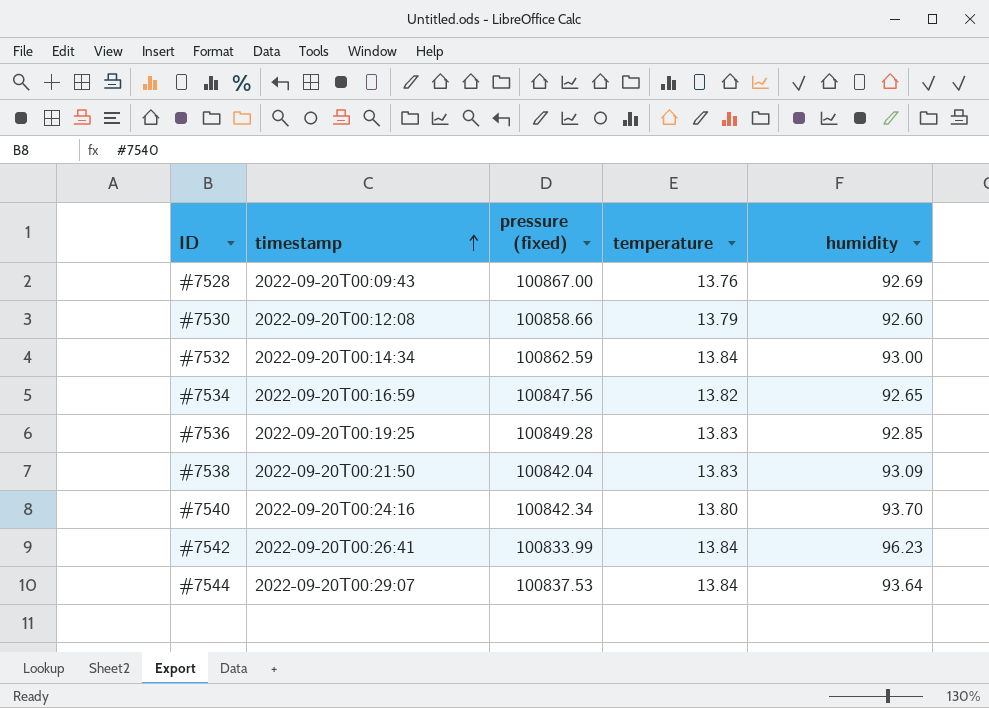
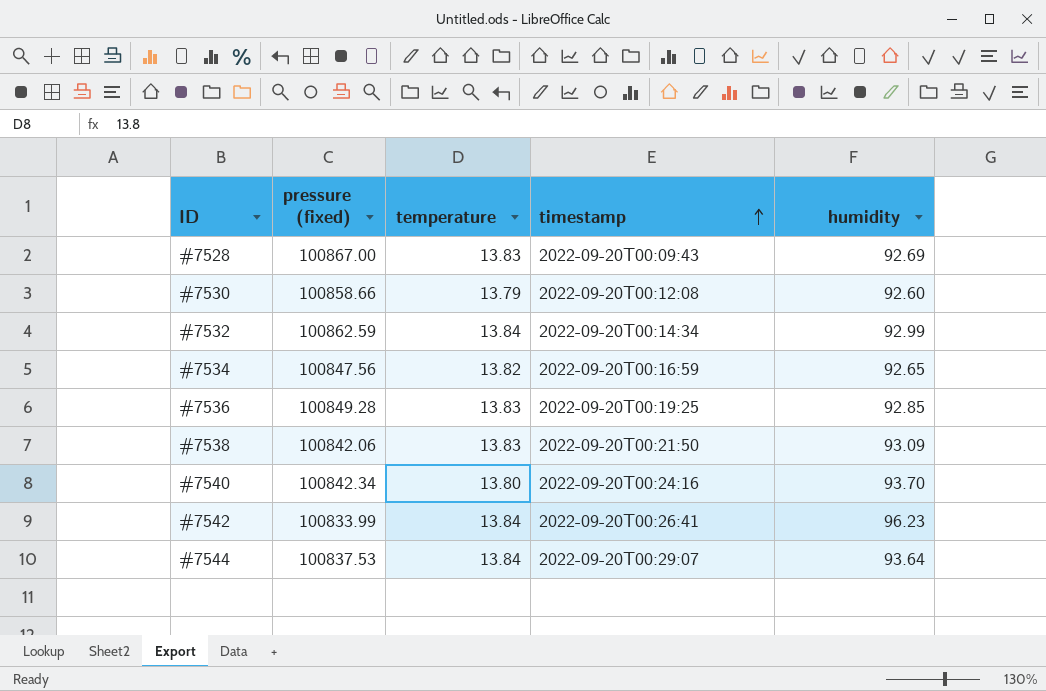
column timestamp | position: 2 -> 4
#7528 | temperature: 13.76 -> 13.83
#7532 | humidity: 93.00 -> 92.99
#7538 | pressure (fixed): 100842.04 -> 100842.06

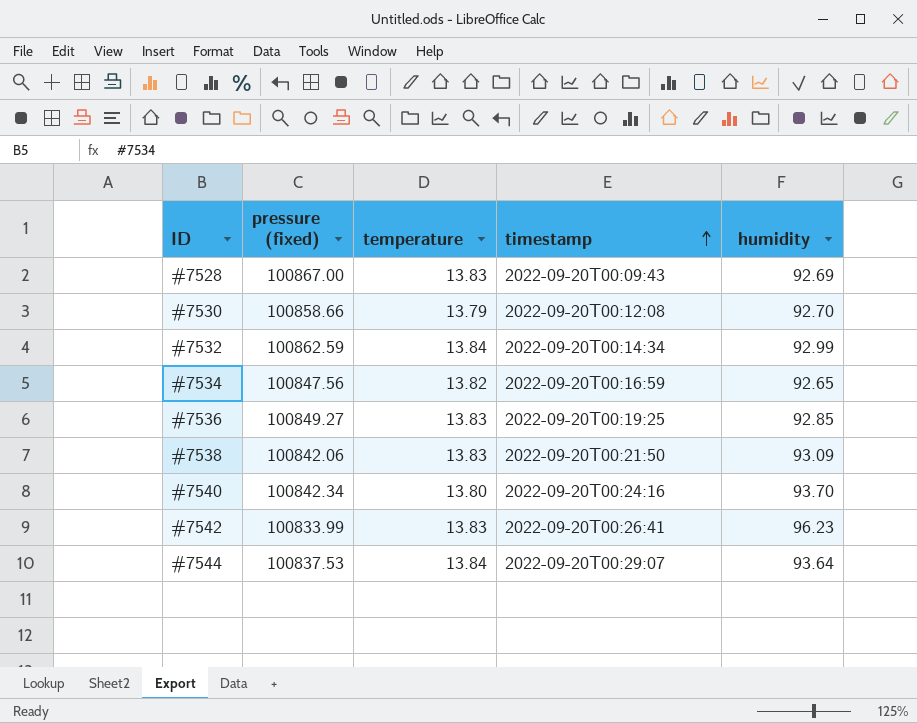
#7530 | humidity: 92.60 -> 92.70
#7536 | pressure (fixed): 100849.28 -> 100849.27
#7542 | temperature: 13.84 -> 13.83

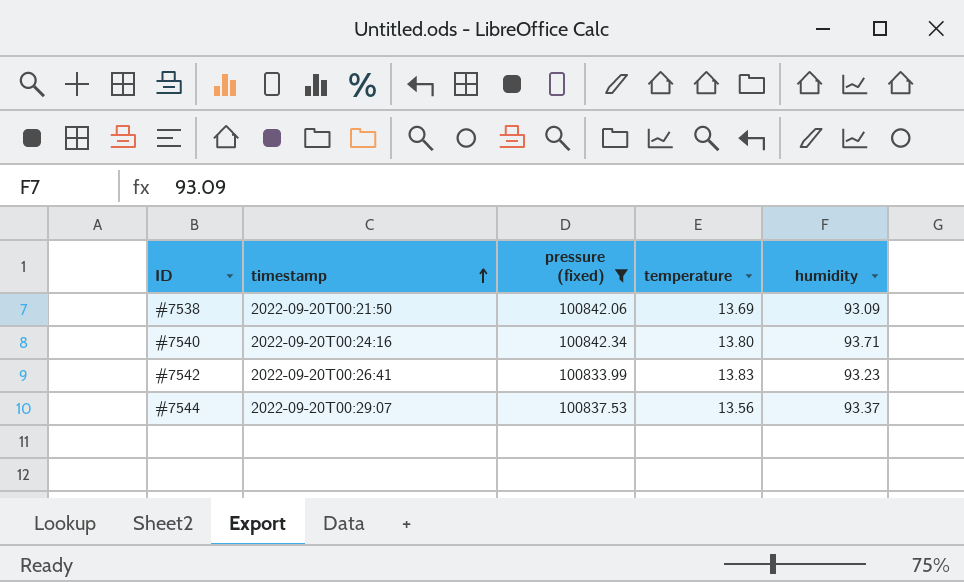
filter: none -> pressure (fixed) <= 100842.34
column timestamp | position: 4 -> 2
#7538 | temperature: 13.83 -> 13.69
#7540 | humidity: 93.70 -> 93.71
#7542 | humidity: 96.23 -> 93.23
#7544 | temperature: 13.84 -> 13.56
#7544 | humidity: 93.64 -> 93.37

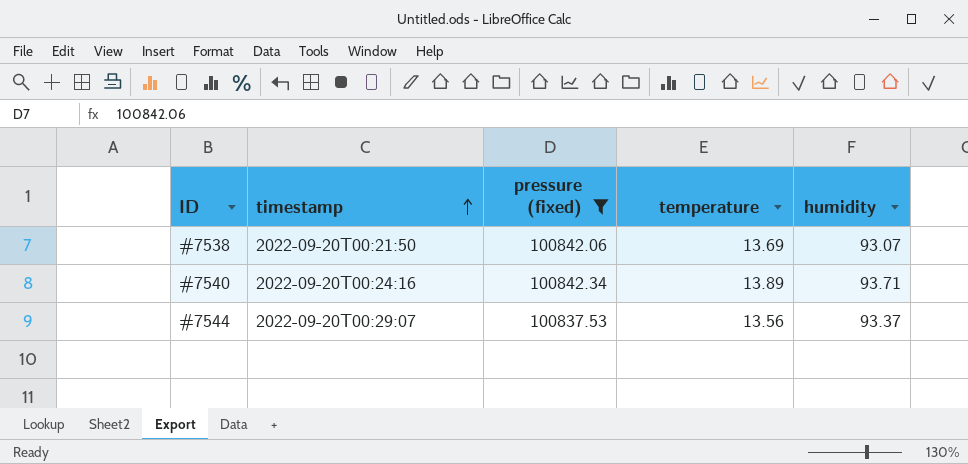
row #7542: 2022-09-20T00:26:41 | 100833.99 | 13.83 | 93.23 -> none
#7538 | humidity: 93.09 -> 93.07
#7540 | temperature: 13.80 -> 13.89

